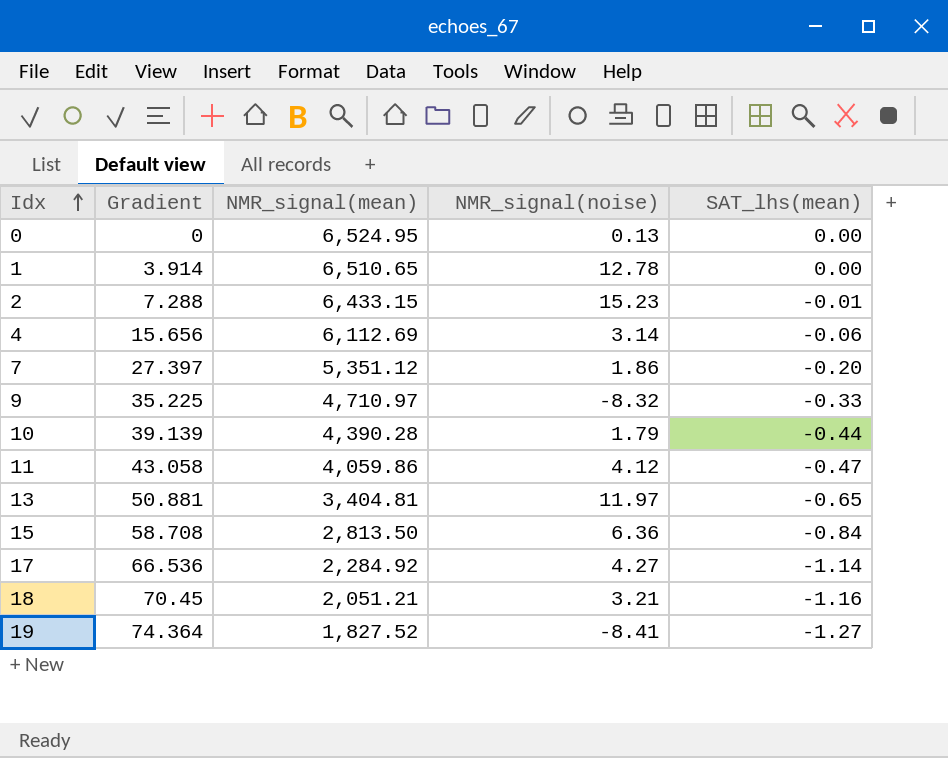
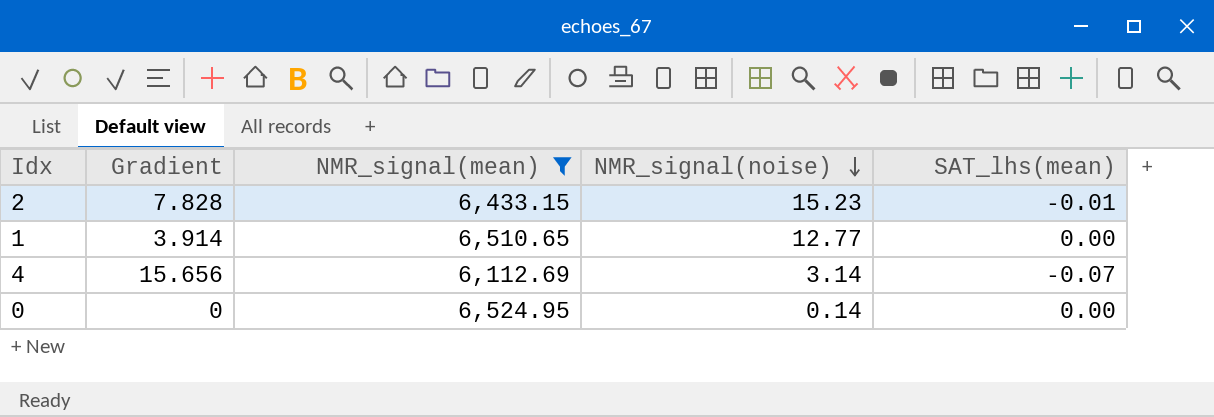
filter: none -> NMR_signal(mean) >= 6,112.69
row order: Idx ascending -> NMR_signal(noise) descending
2 | Gradient: 7.288 -> 7.828
1 | NMR_signal(noise): 12.78 -> 12.77
4 | SAT_lhs(mean): -0.06 -> -0.07
0 | NMR_signal(noise): 0.13 -> 0.14

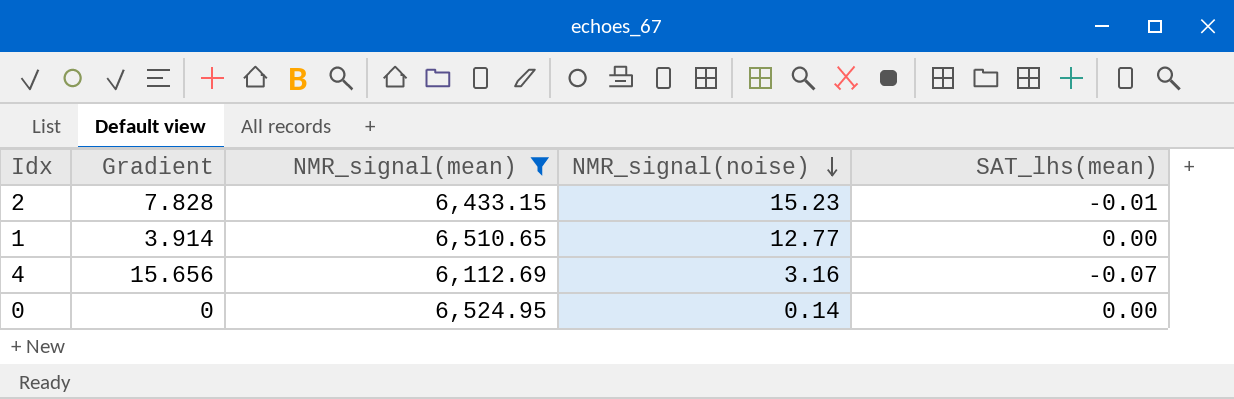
4 | NMR_signal(noise): 3.14 -> 3.16

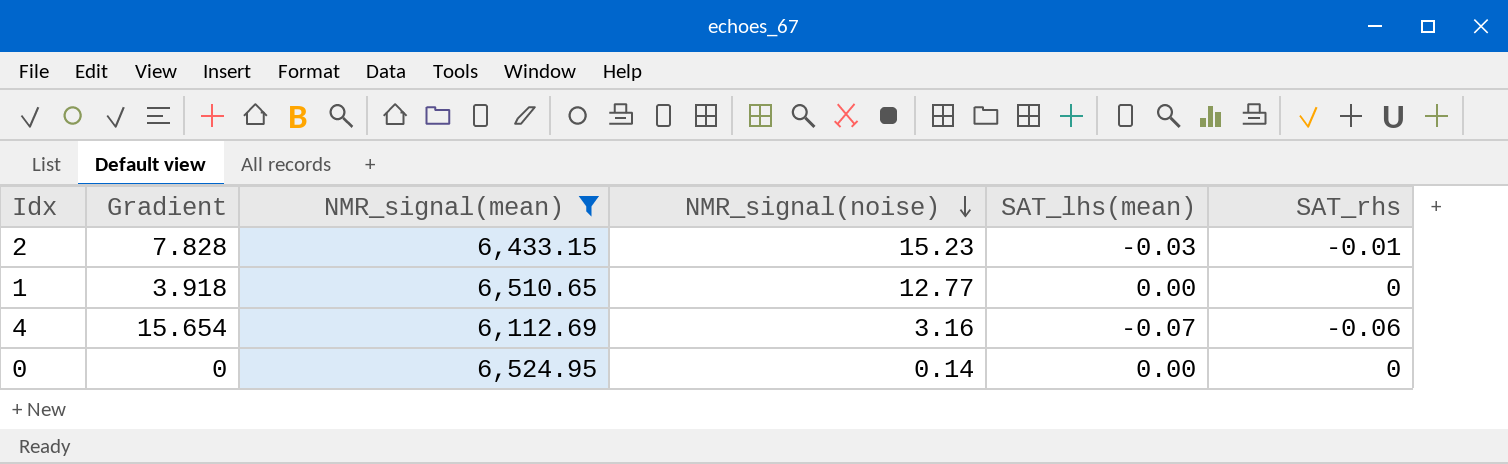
column SAT_rhs | position: none -> 6
2 | SAT_lhs(mean): -0.01 -> -0.03
1 | Gradient: 3.914 -> 3.918
4 | Gradient: 15.656 -> 15.654

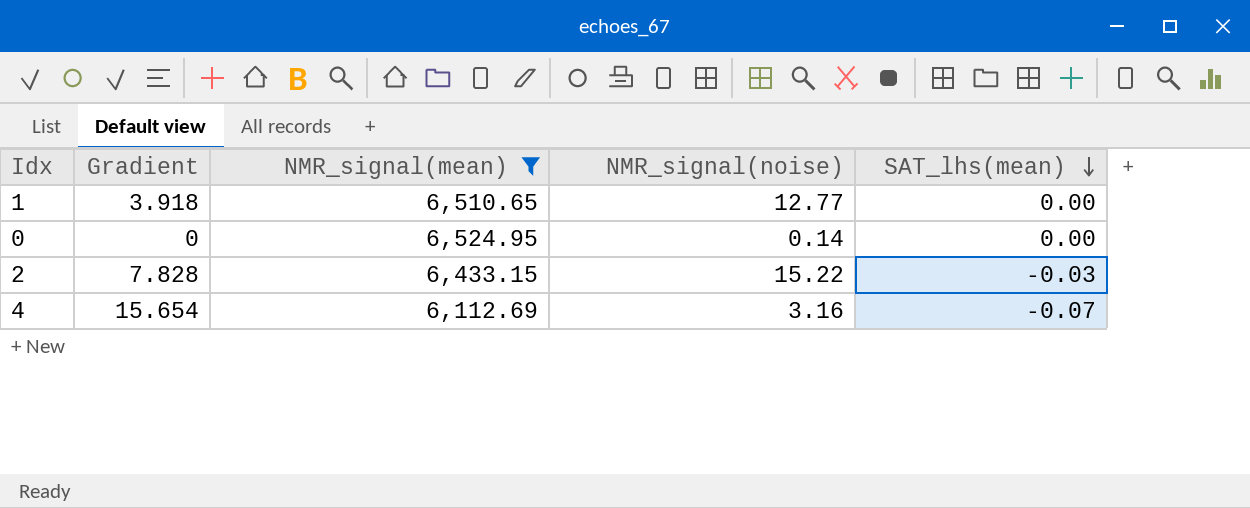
row order: NMR_signal(noise) descending -> SAT_lhs(mean) descending
column SAT_rhs | position: 6 -> none
2 | NMR_signal(noise): 15.23 -> 15.22

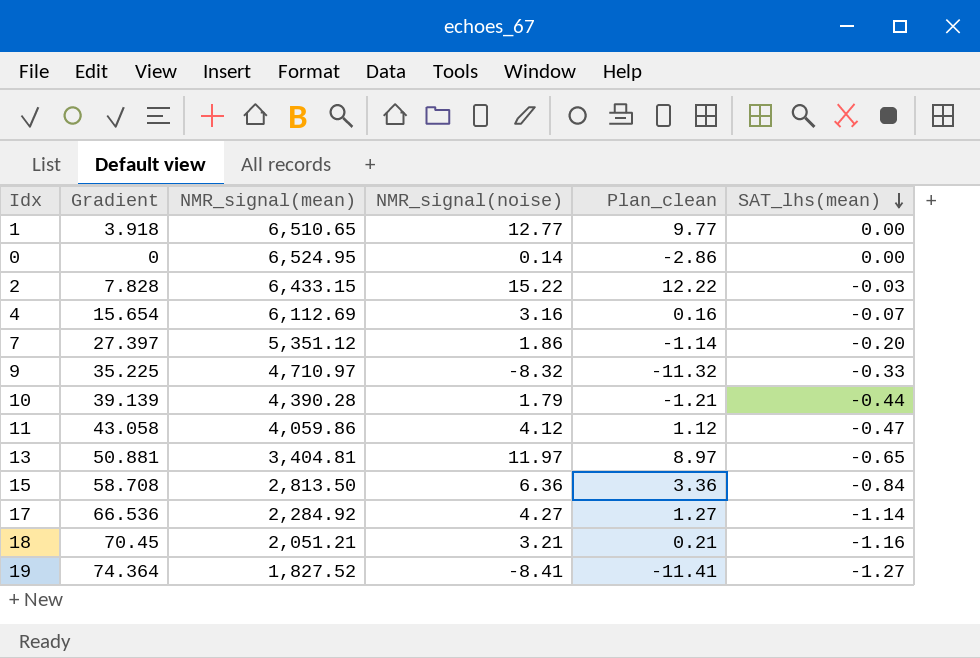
filter: NMR_signal(mean) >= 6,112.69 -> none
column Plan_clean | formula: none -> [NMR_signal(noise)] - 3

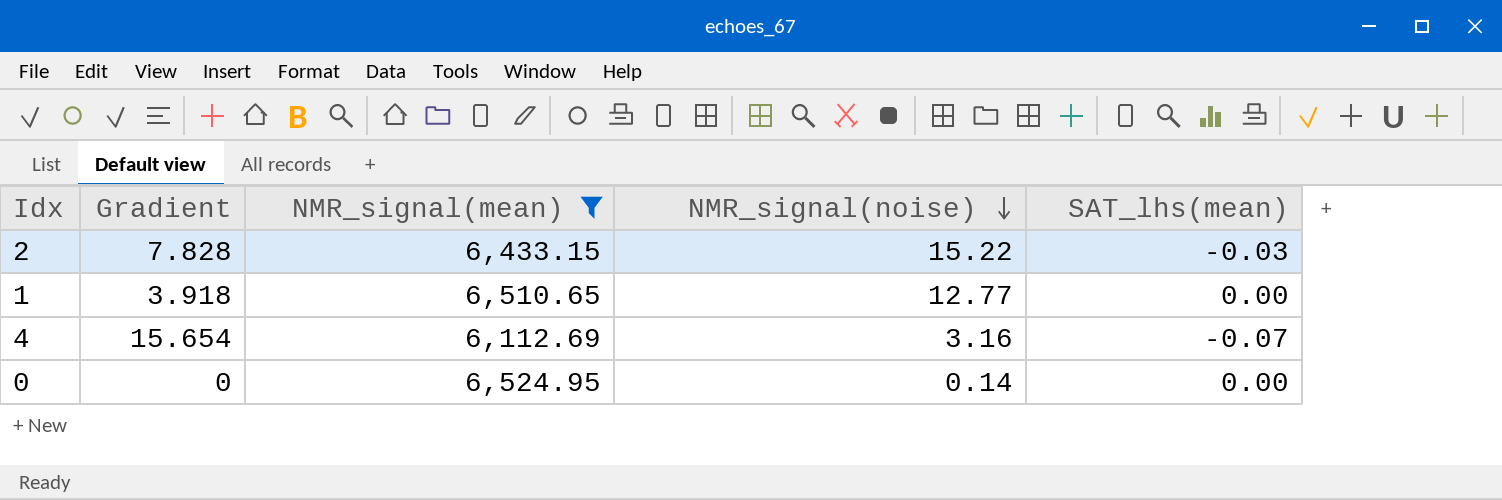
filter: none -> NMR_signal(mean) >= 6,112.69
row order: SAT_lhs(mean) descending -> NMR_signal(noise) descending
column Plan_clean | formula: [NMR_signal(noise)] - 3 -> none

